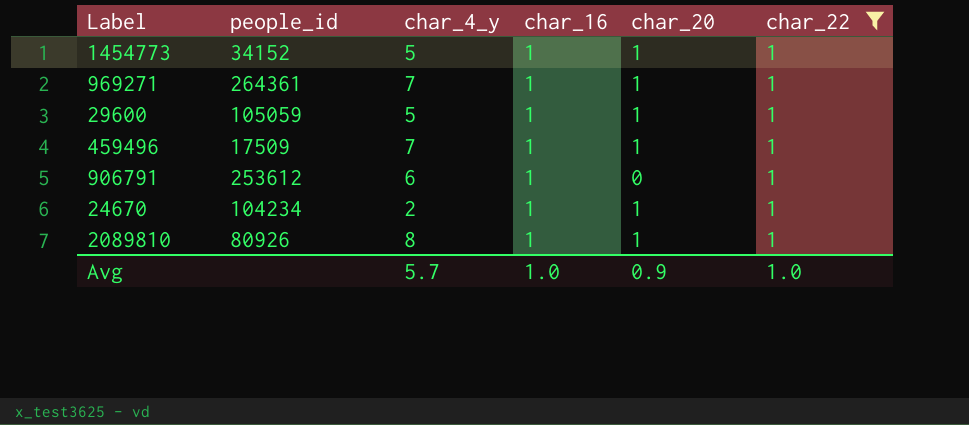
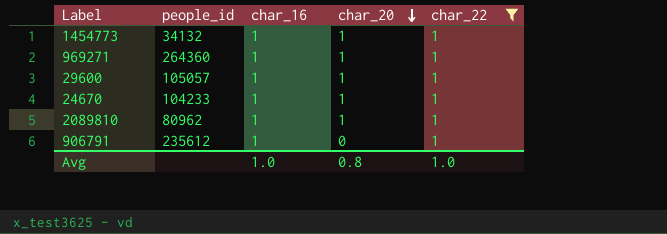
row order: none -> char_20 descending
column char_4_y | position: 3 -> none
row 459496: 17509 | 7 | 1 | 1 | 1 -> none
1454773 | people_id: 34152 -> 34132
969271 | people_id: 264361 -> 264360
29600 | people_id: 105059 -> 105057
24670 | people_id: 104234 -> 104233
2089810 | people_id: 80926 -> 80962
906791 | people_id: 253612 -> 235612
Avg | char_20: 0.9 -> 0.8

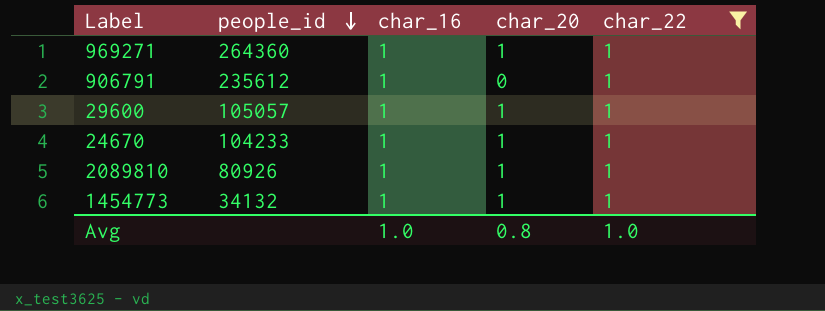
row order: char_20 descending -> people_id descending
2089810 | people_id: 80962 -> 80926

